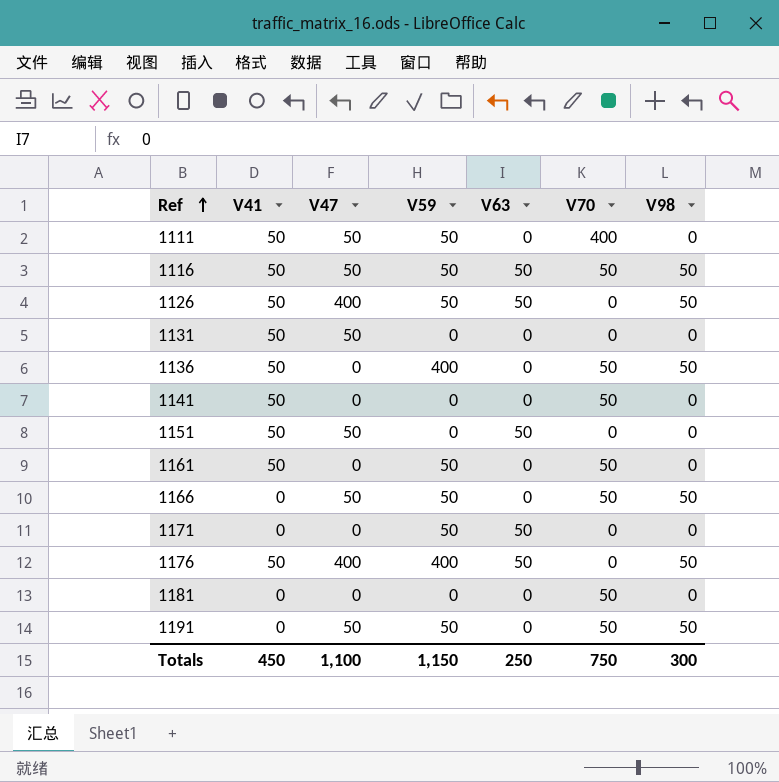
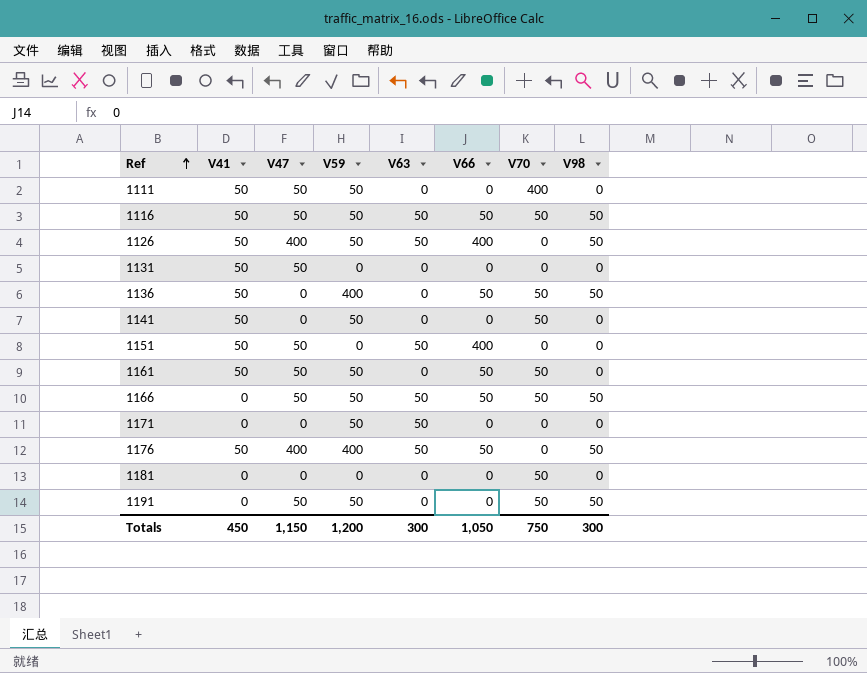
column V66 | position: none -> 6
1141 | V59: 0 -> 50
1161 | V47: 0 -> 50
1166 | V63: 0 -> 50
Totals | V47: 1,100 -> 1,150
Totals | V59: 1,150 -> 1,200
Totals | V63: 250 -> 300

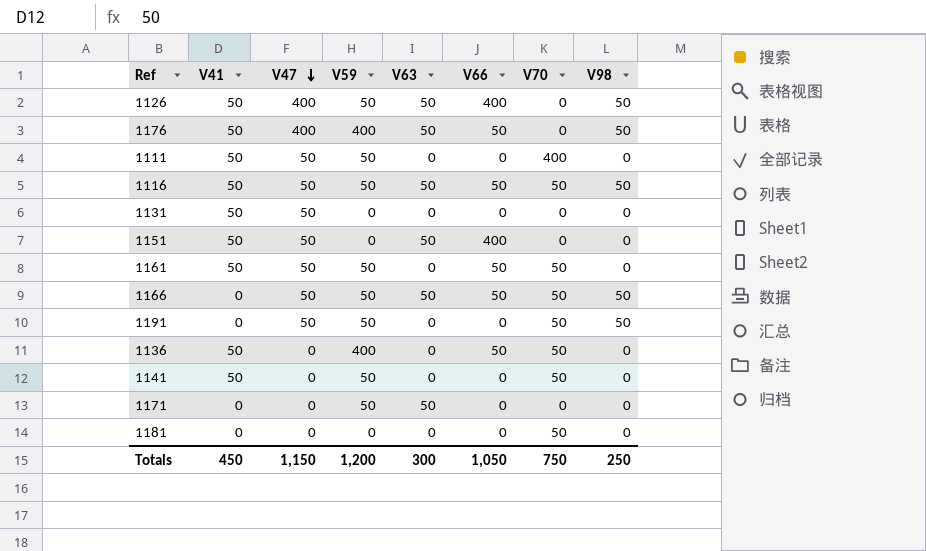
row order: Ref ascending -> V47 descending
1136 | V98: 50 -> 0
Totals | V98: 300 -> 250

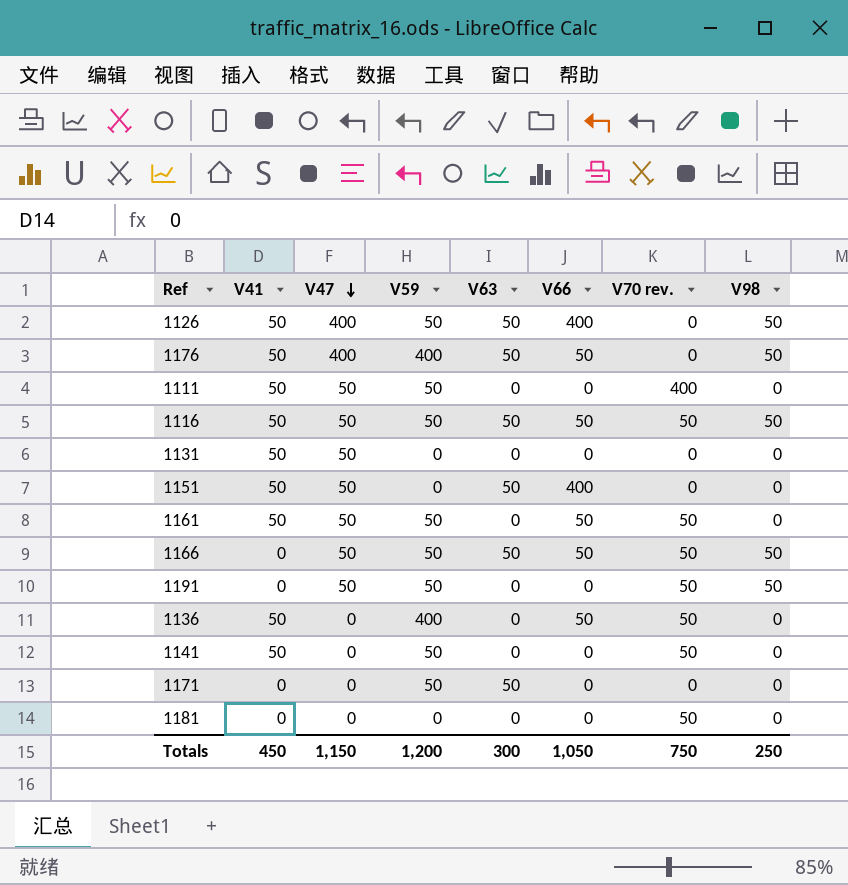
column name: V70 -> V70 rev.

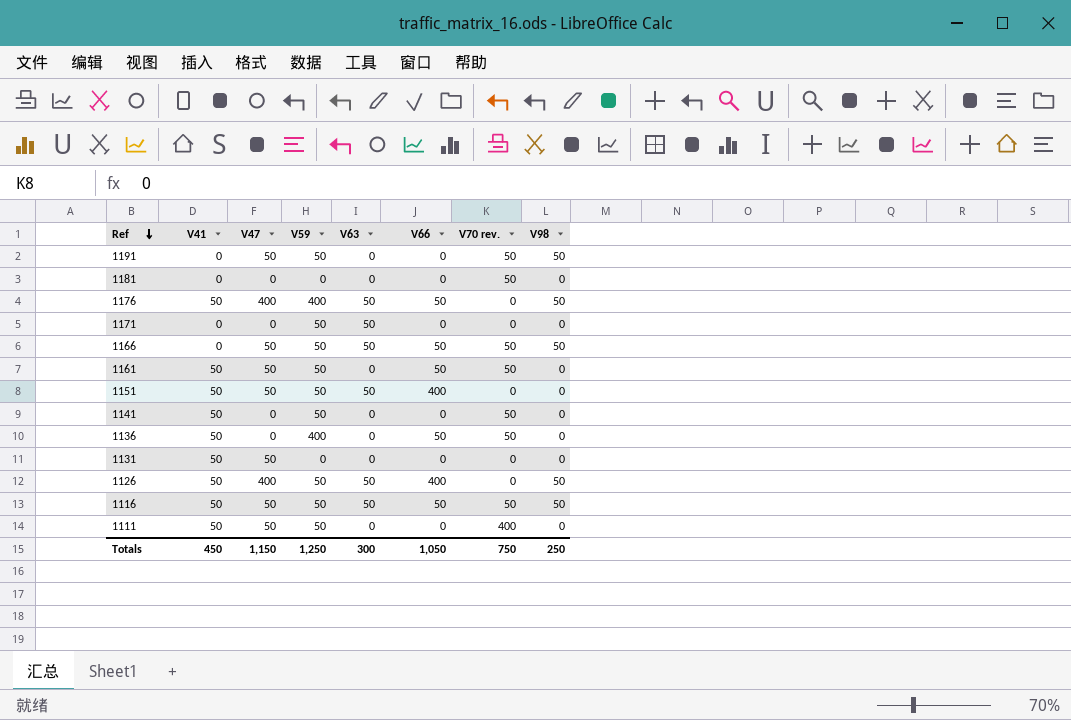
row order: V47 descending -> Ref descending
1151 | V59: 0 -> 50
Totals | V59: 1,200 -> 1,250

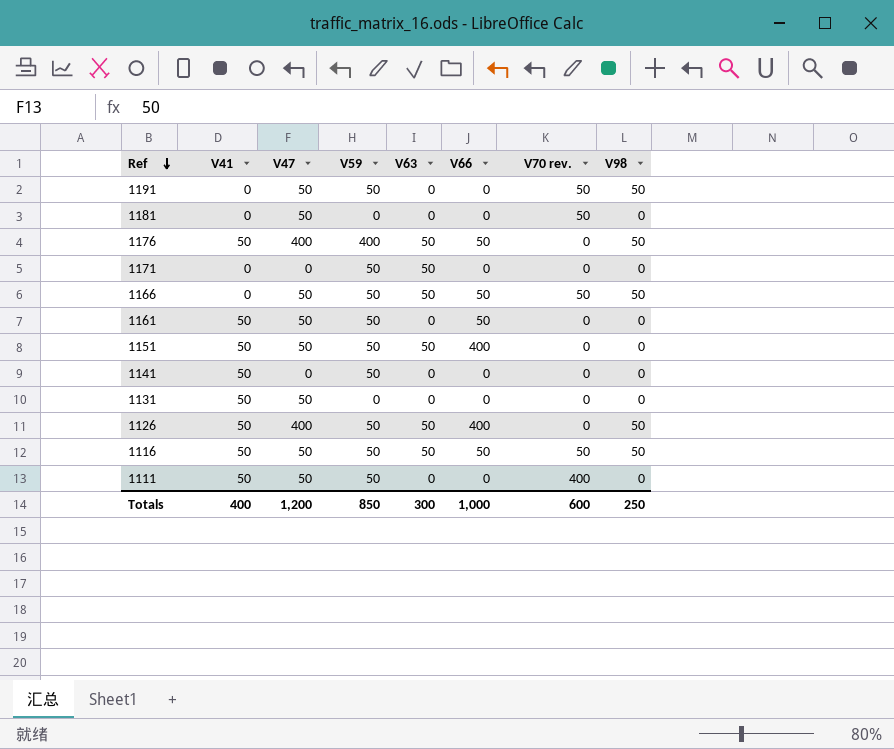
row 1136: 50 | 0 | 400 | 0 | 50 | 50 | 0 -> none
1181 | V47: 0 -> 50
1161 | V70 rev.: 50 -> 0
1141 | V70 rev.: 50 -> 0
Totals | V41: 450 -> 400
Totals | V47: 1,150 -> 1,200
Totals | V59: 1,250 -> 850
Totals | V66: 1,050 -> 1,000
Totals | V70 rev.: 750 -> 600

